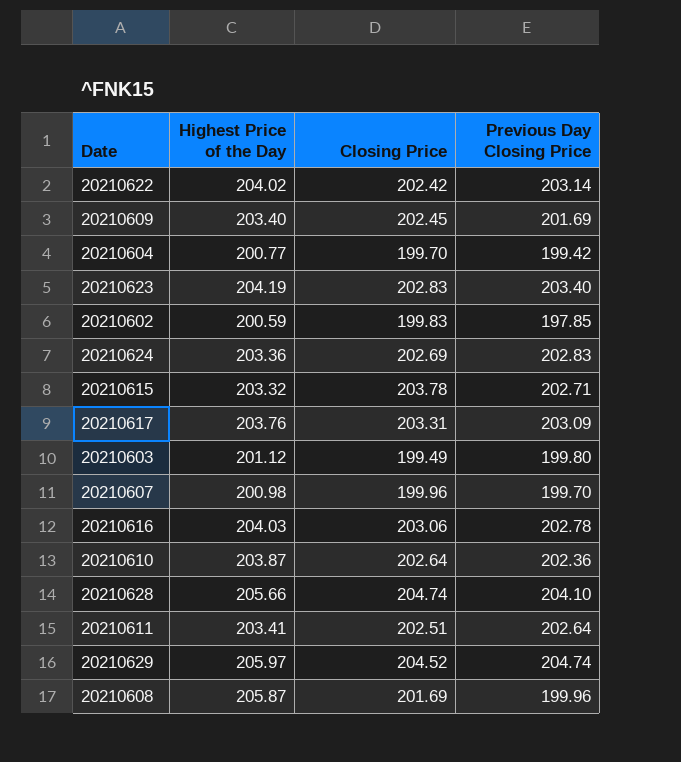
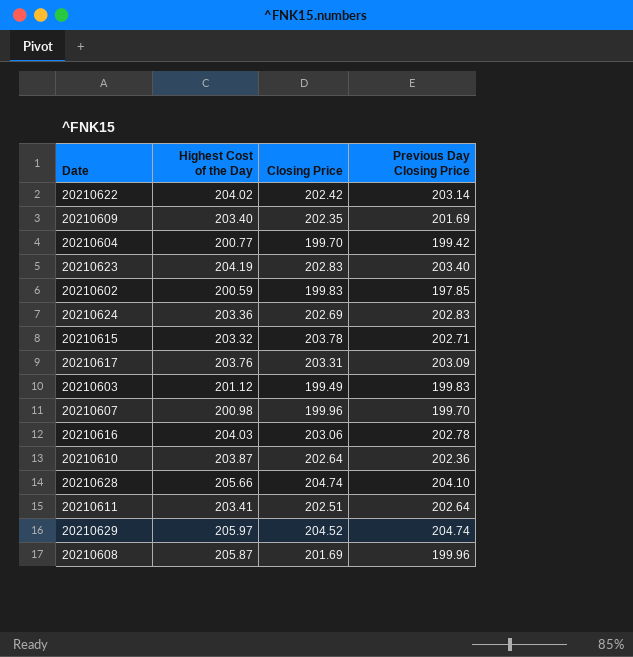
column name: Highest Price of the Day -> Highest Cost of the Day
20210609 | Closing Price: 202.45 -> 202.35
20210603 | Previous Day Closing Price: 199.80 -> 199.83

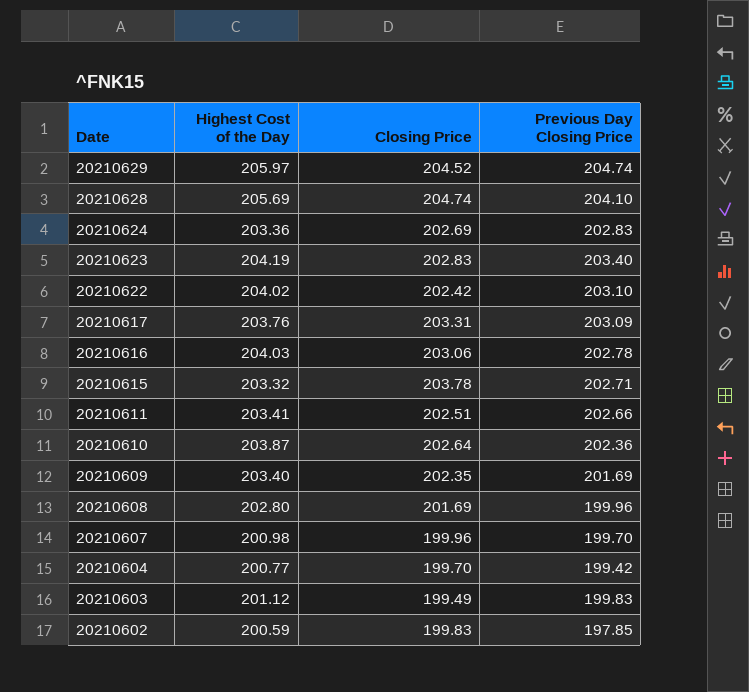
row order: none -> Date descending
20210628 | Highest Cost of the Day: 205.66 -> 205.69
20210622 | Previous Day Closing Price: 203.14 -> 203.10
20210611 | Previous Day Closing Price: 202.64 -> 202.66
20210608 | Highest Cost of the Day: 205.87 -> 202.80

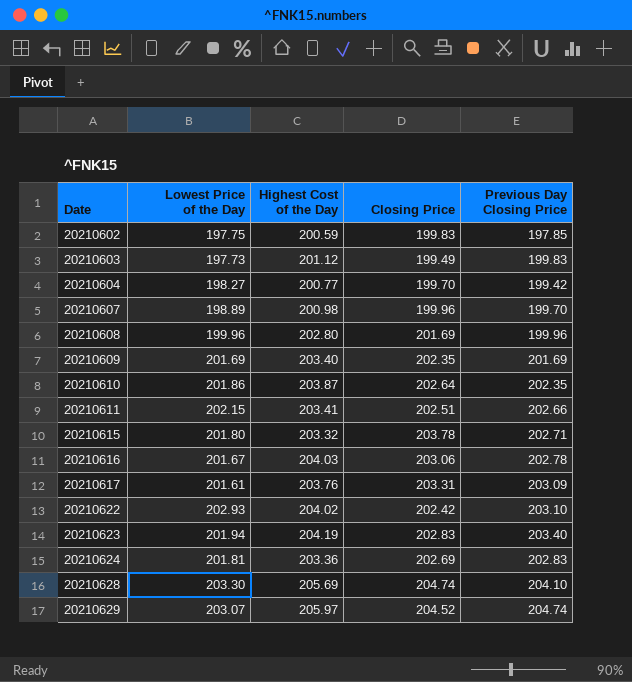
row order: Date descending -> Date ascending
column Lowest Price of the Day | position: none -> 2
20210610 | Previous Day Closing Price: 202.36 -> 202.35

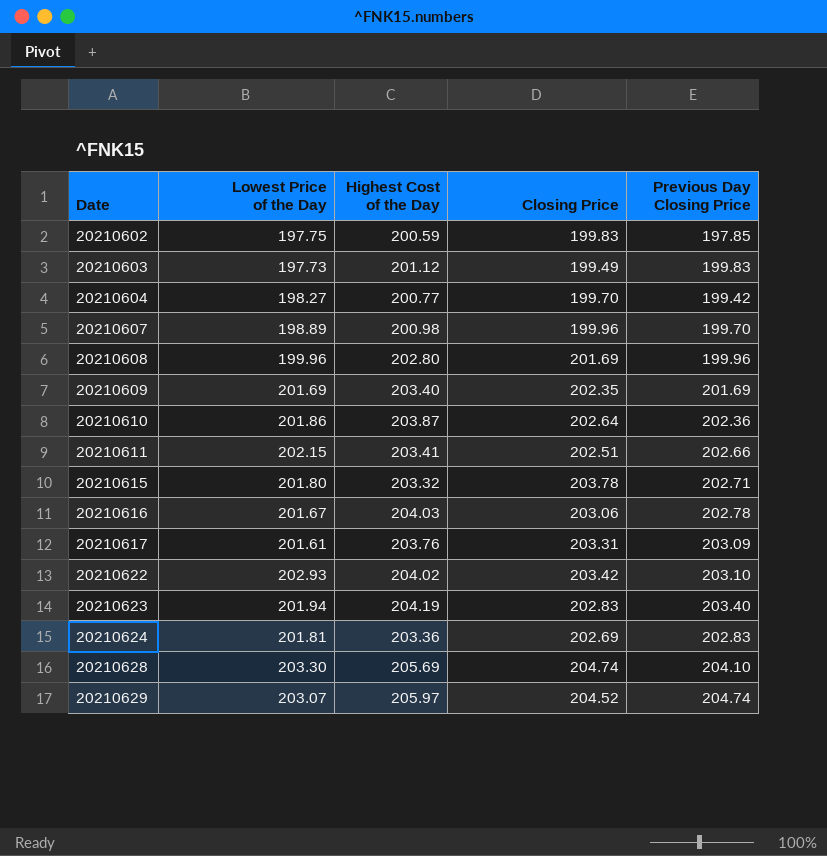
20210610 | Previous Day Closing Price: 202.35 -> 202.36
20210622 | Closing Price: 202.42 -> 203.42

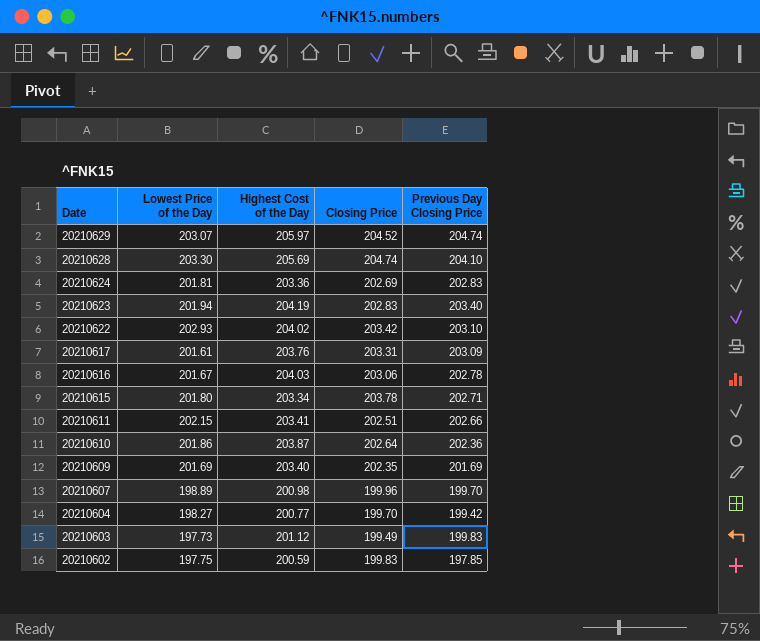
row order: Date ascending -> Date descending
row 20210608: 199.96 | 202.80 | 201.69 | 199.96 -> none
20210615 | Highest Cost of the Day: 203.32 -> 203.34

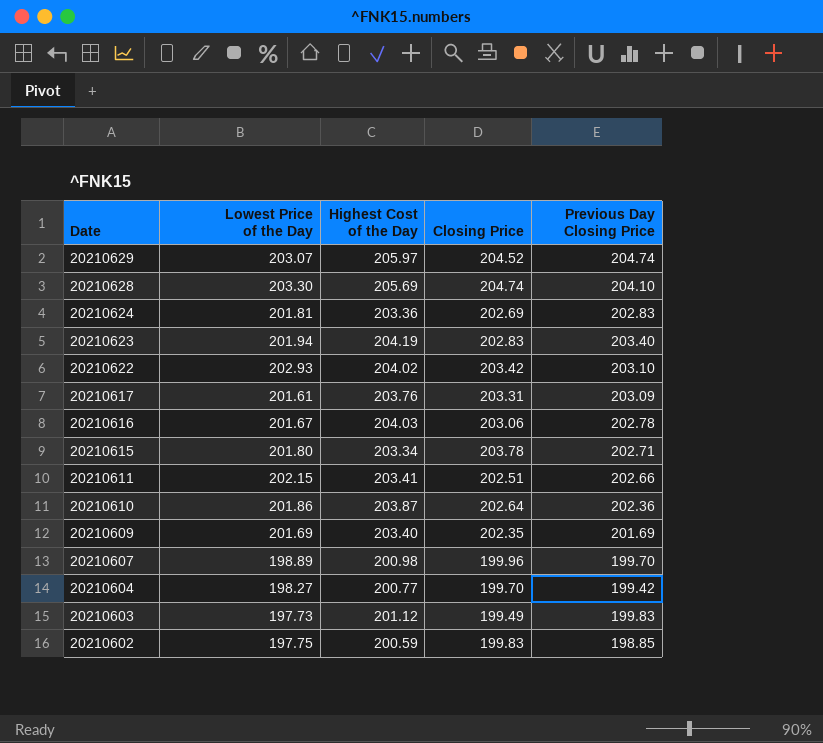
20210602 | Previous Day Closing Price: 197.85 -> 198.85

